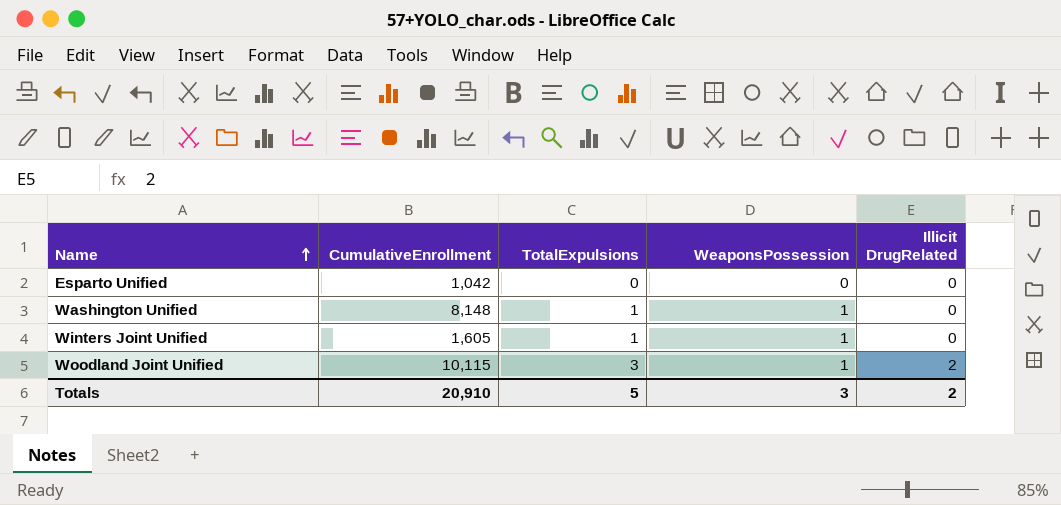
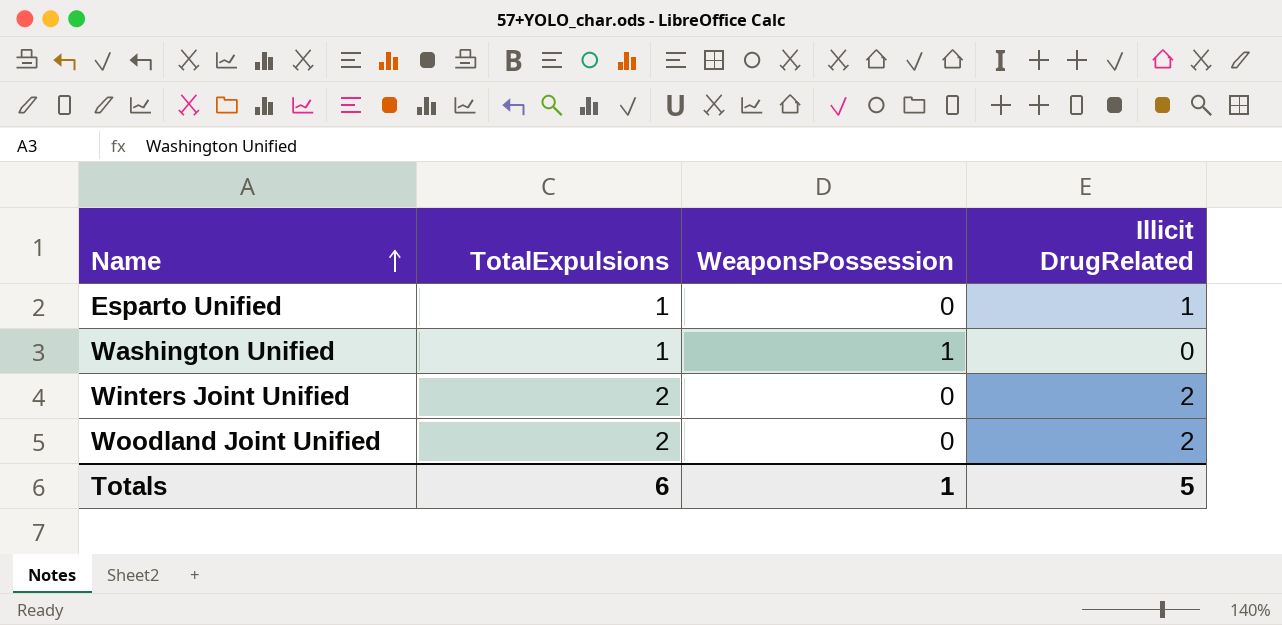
column CumulativeEnrollment | position: 2 -> none
Esparto Unified | TotalExpulsions: 0 -> 1
Esparto Unified | Illicit DrugRelated: 0 -> 1
Winters Joint Unified | TotalExpulsions: 1 -> 2
Winters Joint Unified | WeaponsPossession: 1 -> 0
Winters Joint Unified | Illicit DrugRelated: 0 -> 2
Woodland Joint Unified | TotalExpulsions: 3 -> 2
Woodland Joint Unified | WeaponsPossession: 1 -> 0
Totals | TotalExpulsions: 5 -> 6
Totals | WeaponsPossession: 3 -> 1
Totals | Illicit DrugRelated: 2 -> 5

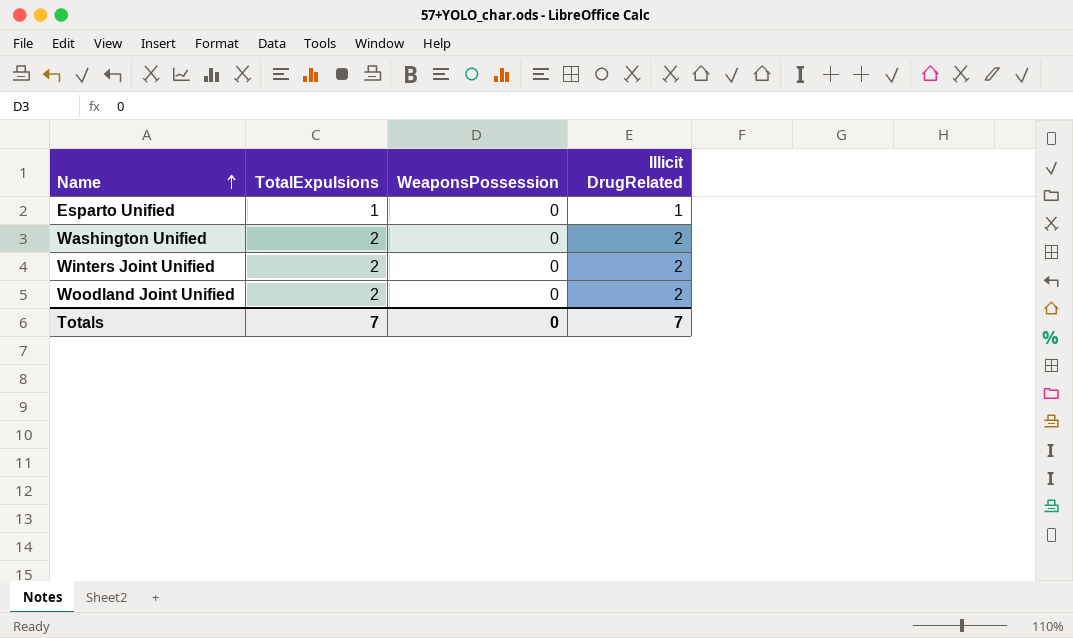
Washington Unified | TotalExpulsions: 1 -> 2
Washington Unified | WeaponsPossession: 1 -> 0
Washington Unified | Illicit DrugRelated: 0 -> 2
Totals | TotalExpulsions: 6 -> 7
Totals | WeaponsPossession: 1 -> 0
Totals | Illicit DrugRelated: 5 -> 7

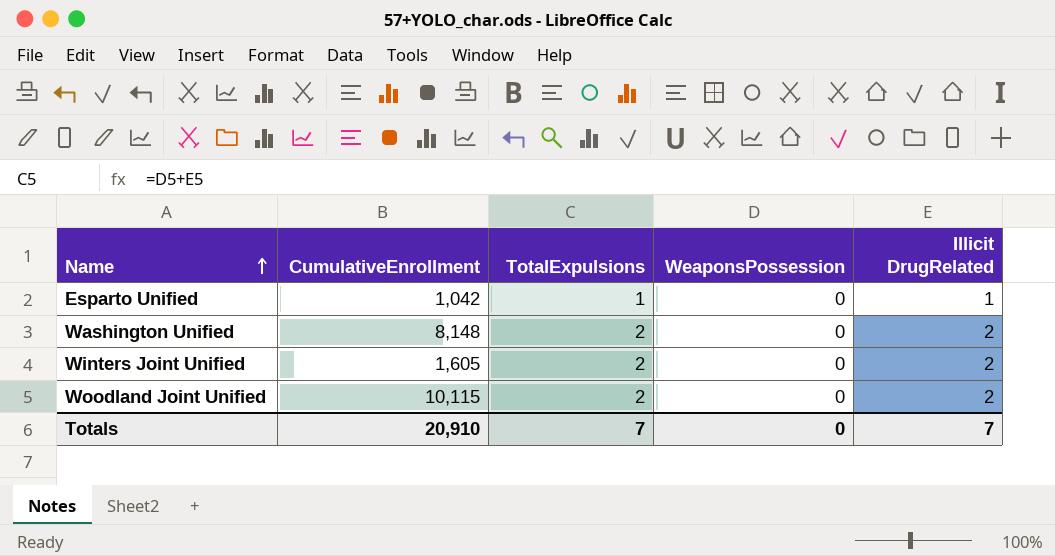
column CumulativeEnrollment | position: none -> 2

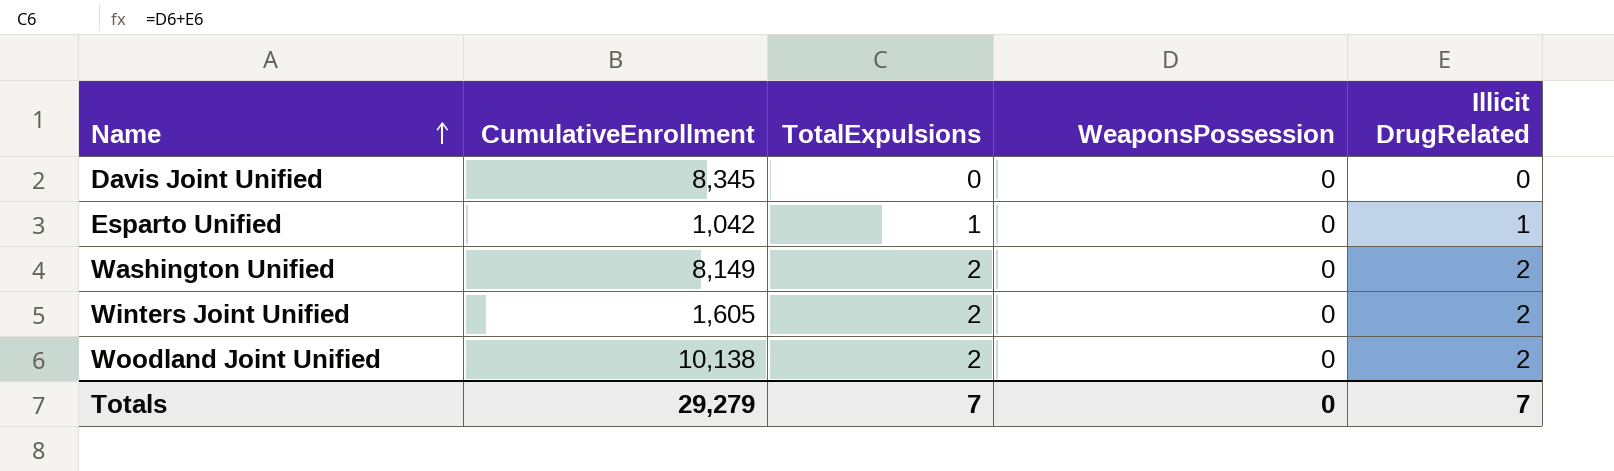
row Davis Joint Unified: none -> 8,345 | 0 | 0 | 0
Washington Unified | CumulativeEnrollment: 8,148 -> 8,149
Woodland Joint Unified | CumulativeEnrollment: 10,115 -> 10,138
Totals | CumulativeEnrollment: 20,910 -> 29,279

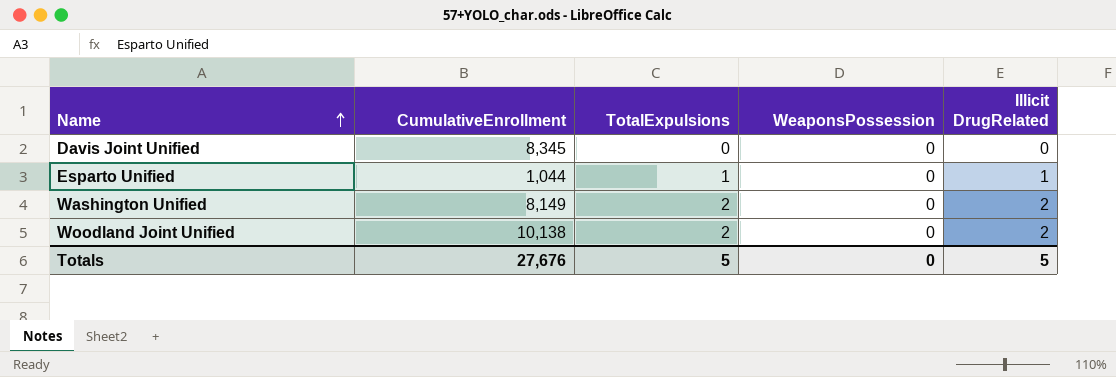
row Winters Joint Unified: 1,605 | 2 | 0 | 2 -> none
Esparto Unified | CumulativeEnrollment: 1,042 -> 1,044
Totals | CumulativeEnrollment: 29,279 -> 27,676
Totals | TotalExpulsions: 7 -> 5
Totals | Illicit DrugRelated: 7 -> 5

